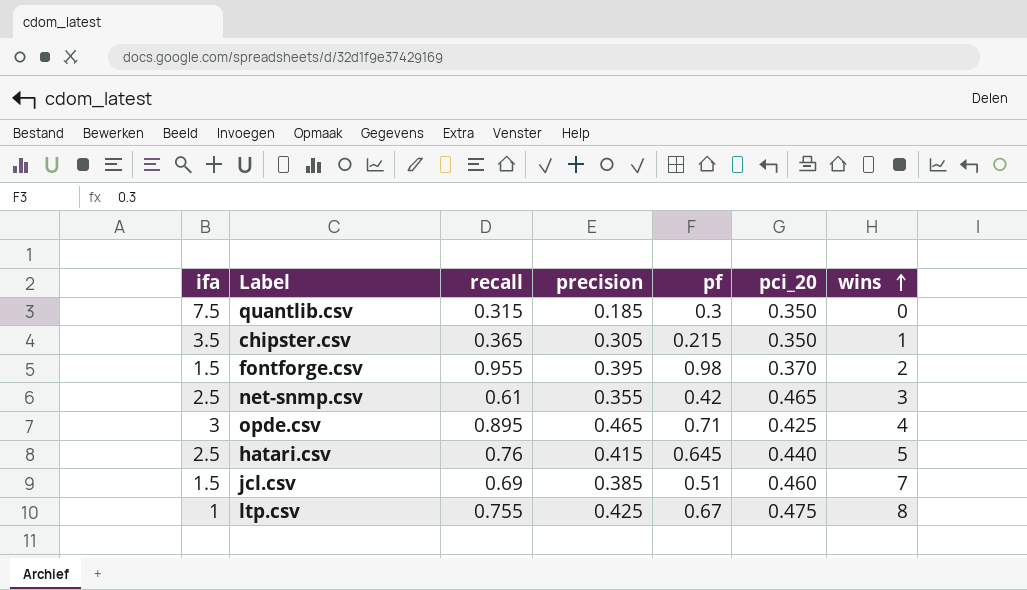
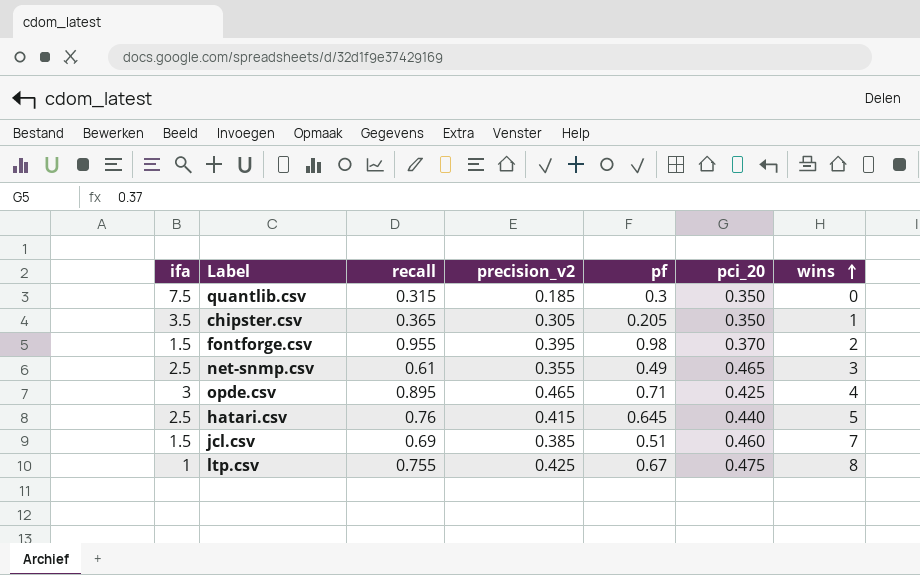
column name: precision -> precision_v2
chipster.csv | pf: 0.215 -> 0.205
net-snmp.csv | pf: 0.42 -> 0.49

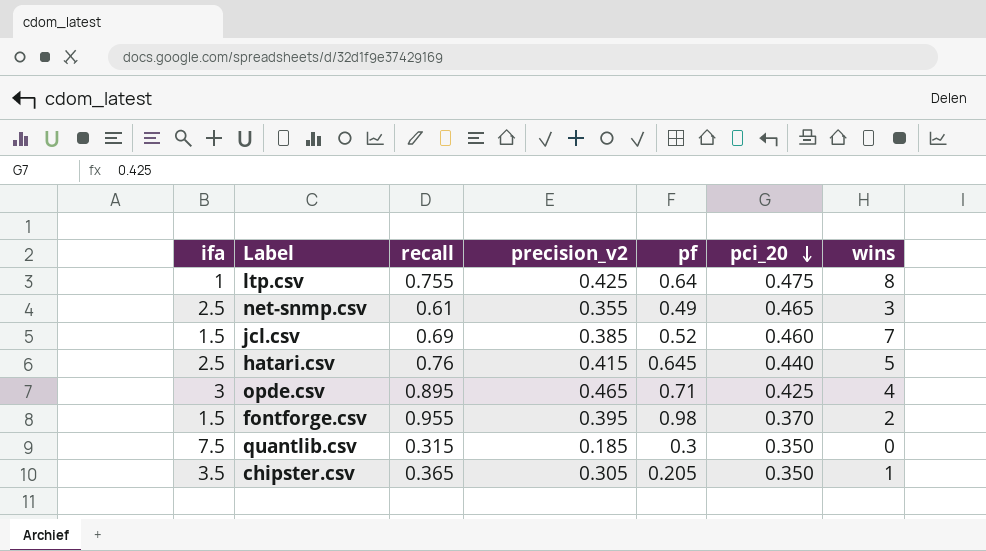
row order: wins ascending -> pci_20 descending
ltp.csv | pf: 0.67 -> 0.64
jcl.csv | pf: 0.51 -> 0.52

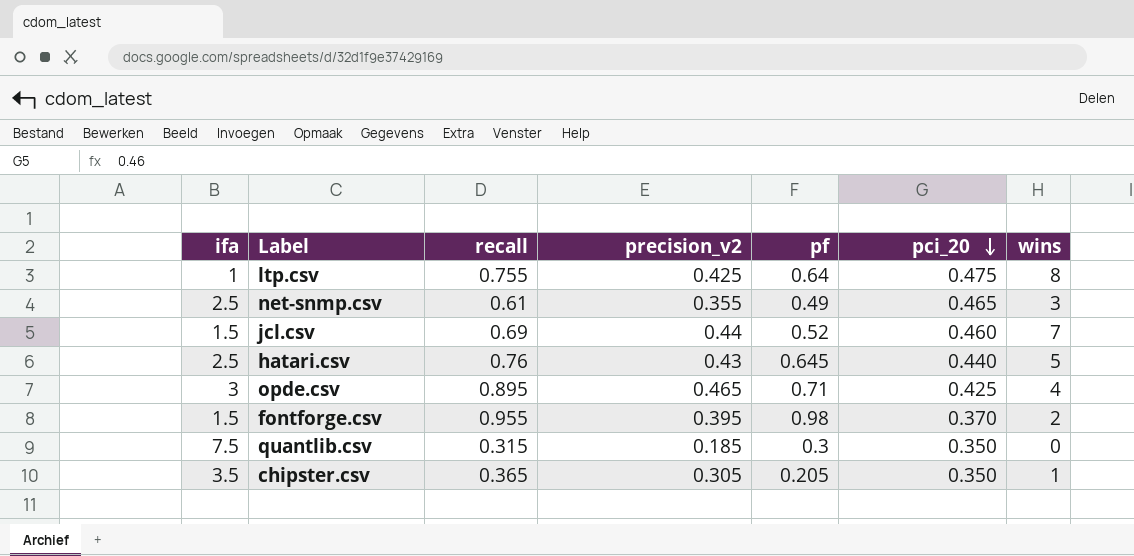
jcl.csv | precision_v2: 0.385 -> 0.44
hatari.csv | precision_v2: 0.415 -> 0.43

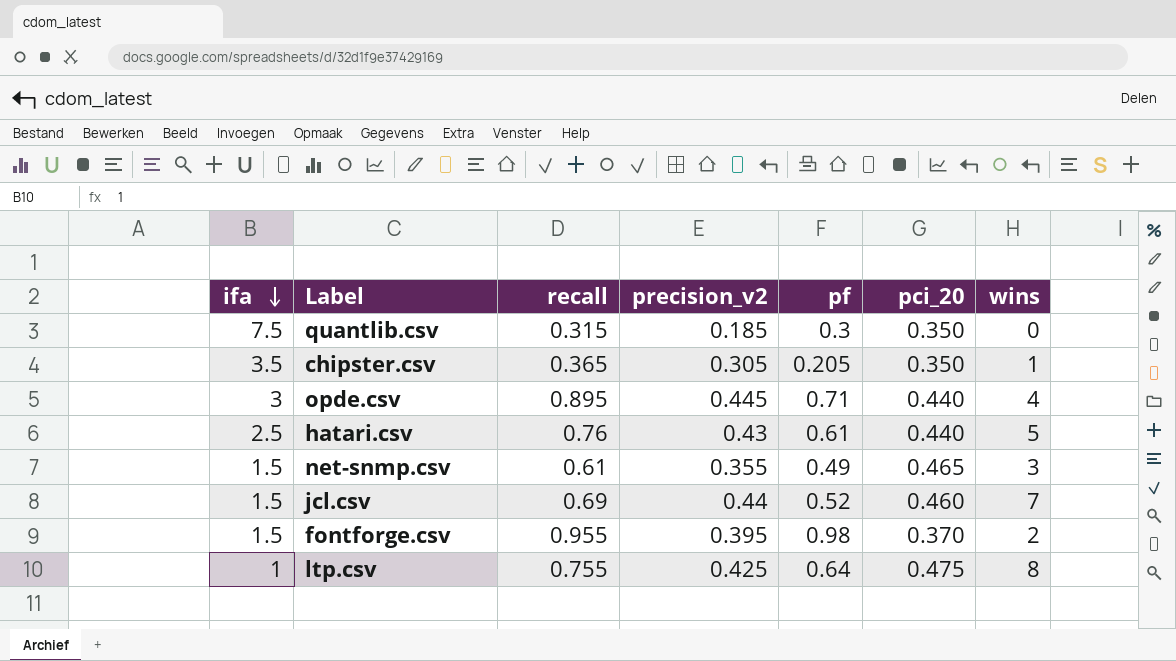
row order: pci_20 descending -> ifa descending
opde.csv | precision_v2: 0.465 -> 0.445
opde.csv | pci_20: 0.425 -> 0.440
hatari.csv | pf: 0.645 -> 0.61
net-snmp.csv | ifa: 2.5 -> 1.5

